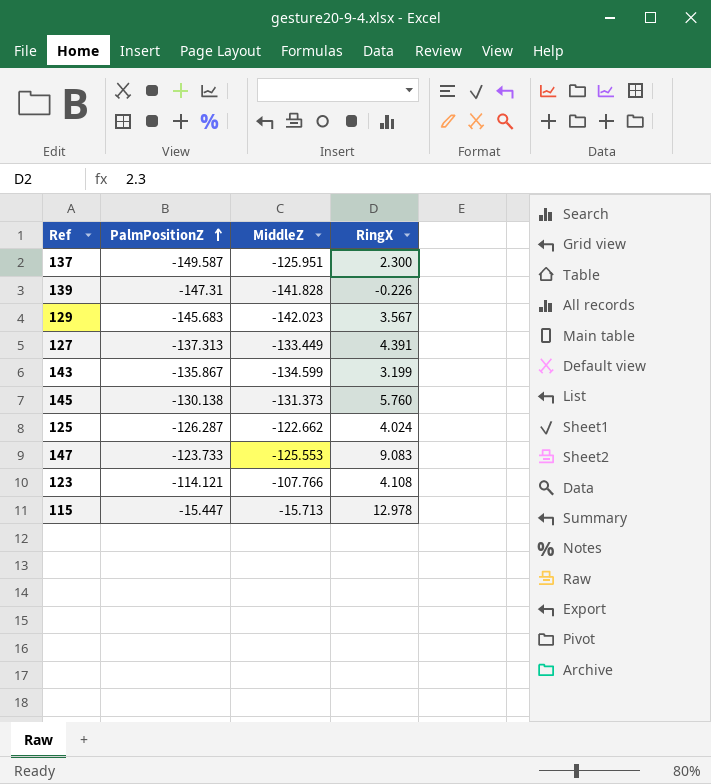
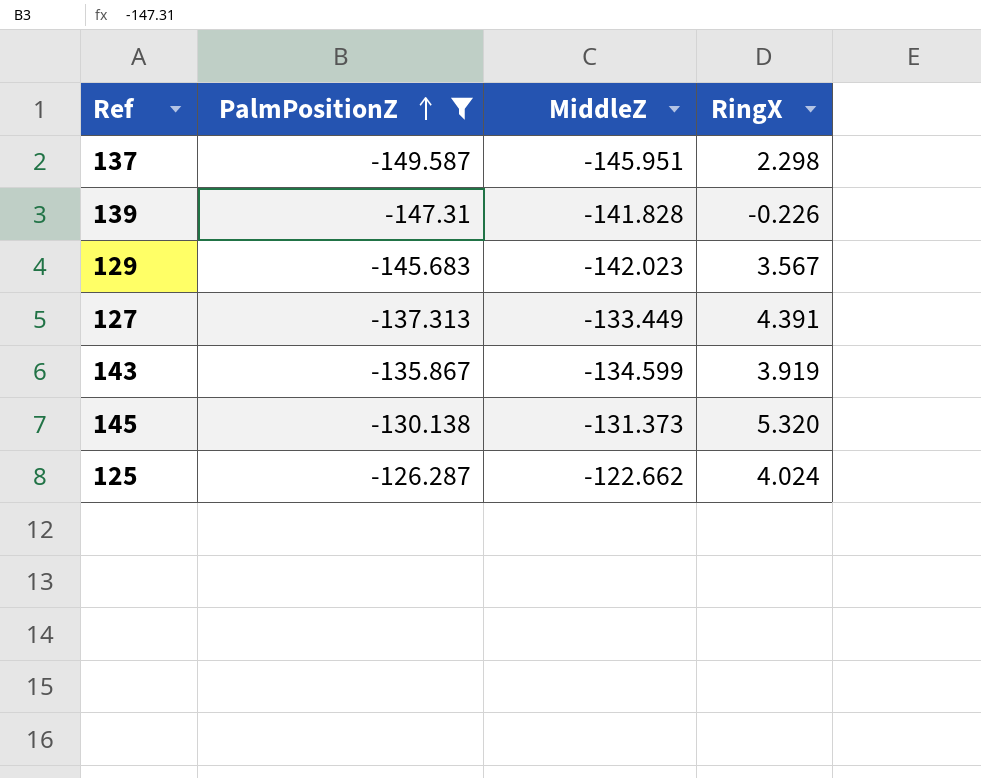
filter: none -> PalmPositionZ <= -126.287
137 | MiddleZ: -125.951 -> -145.951
137 | RingX: 2.300 -> 2.298
143 | RingX: 3.199 -> 3.919
145 | RingX: 5.760 -> 5.320

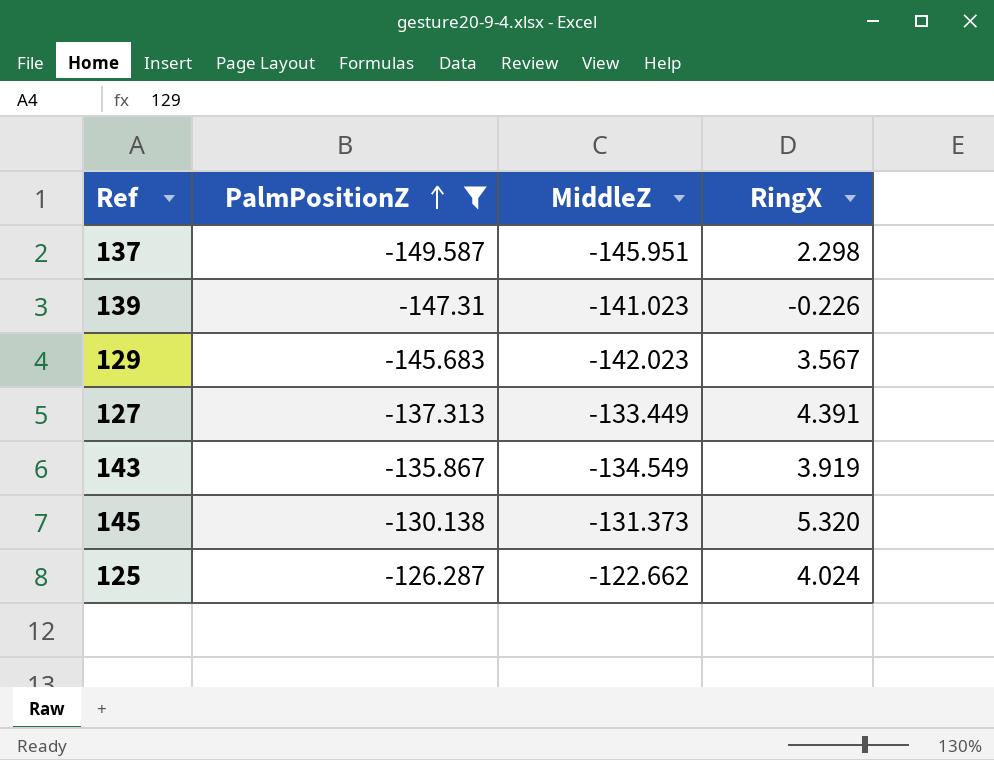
139 | MiddleZ: -141.828 -> -141.023
143 | MiddleZ: -134.599 -> -134.549

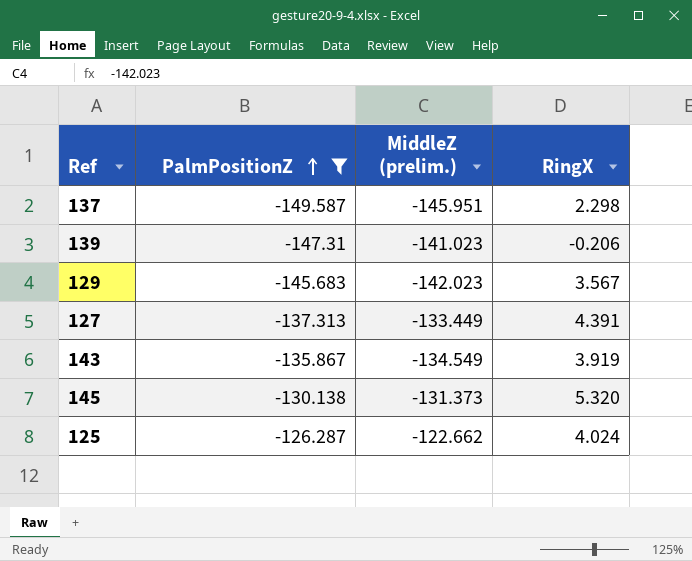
column name: MiddleZ -> MiddleZ (prelim.)
139 | RingX: -0.226 -> -0.206

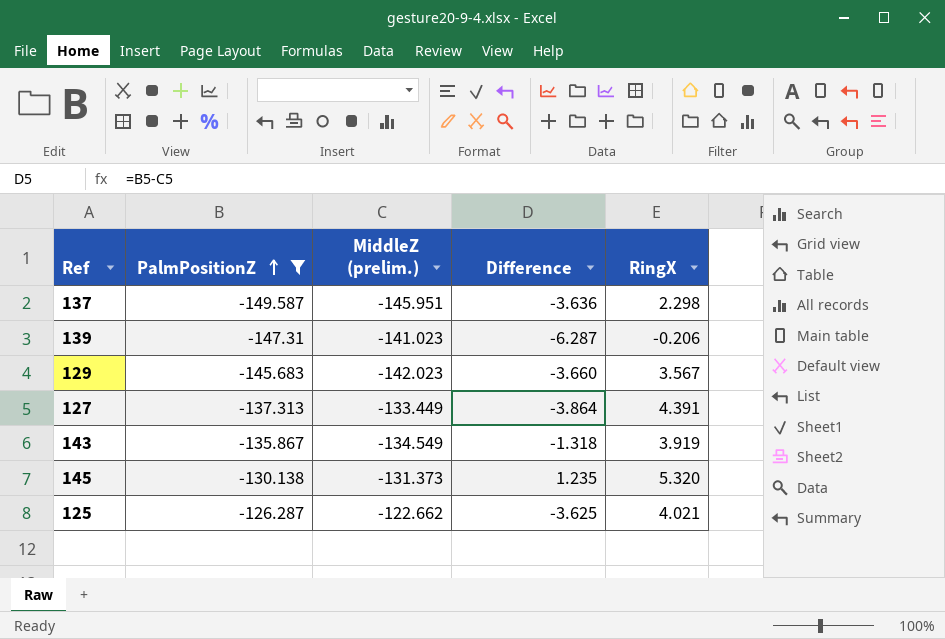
column Difference | formula: none -> [PalmPositionZ] - [MiddleZ (prelim.)]
125 | RingX: 4.024 -> 4.021

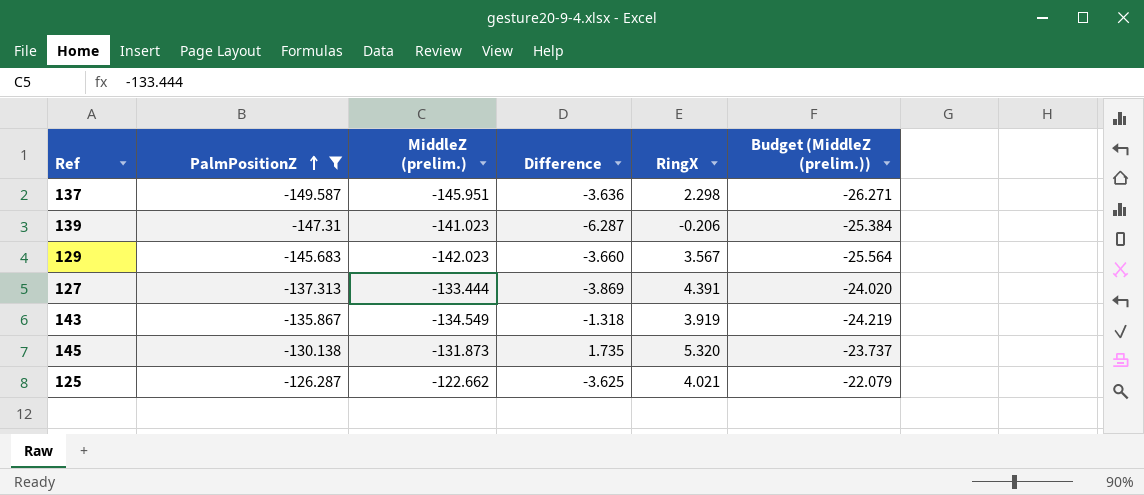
column Budget (MiddleZ (prelim.)) | formula: none -> [MiddleZ (prelim.)] * 0.18
127 | MiddleZ (prelim.): -133.449 -> -133.444
127 | Difference: -3.864 -> -3.869
145 | MiddleZ (prelim.): -131.373 -> -131.873
145 | Difference: 1.235 -> 1.735

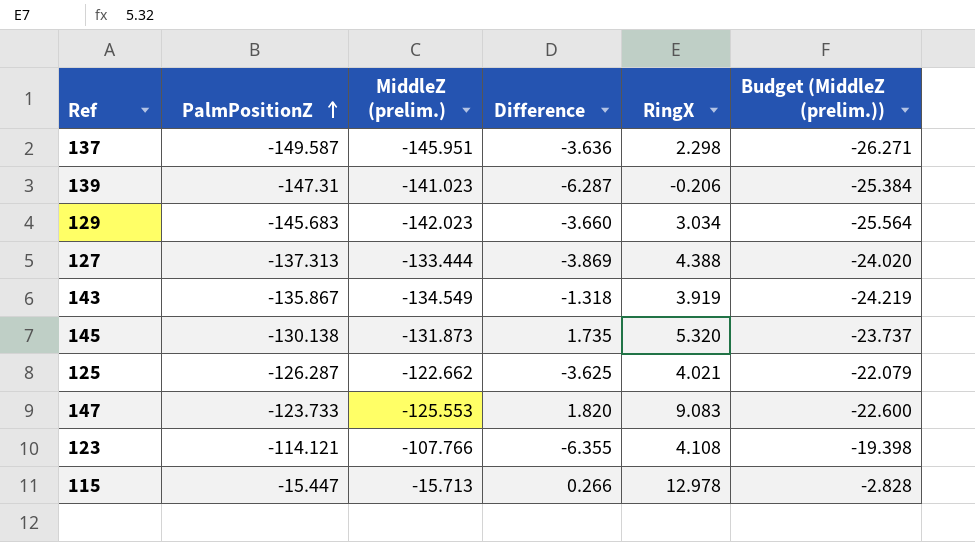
filter: PalmPositionZ <= -126.287 -> none
129 | RingX: 3.567 -> 3.034
127 | RingX: 4.391 -> 4.388

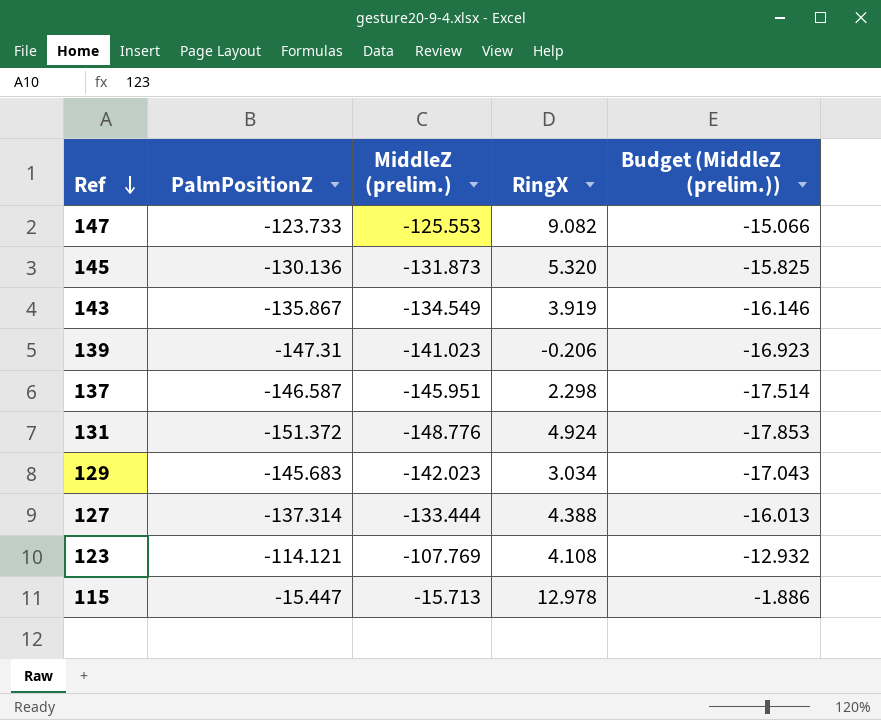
row order: PalmPositionZ ascending -> Ref descending
column Difference | formula: [PalmPositionZ] - [MiddleZ (prelim.)] -> none
column Budget (MiddleZ (prelim.)) | formula: [MiddleZ (prelim.)] * 0.18 -> [MiddleZ (prelim.)] * 0.12
row 125: -126.287 | -122.662 | -3.625 | 4.021 | -22.079 -> none
147 | RingX: 9.083 -> 9.082
145 | PalmPositionZ: -130.138 -> -130.136
137 | PalmPositionZ: -149.587 -> -146.587
row 131: none -> -151.372 | -148.776 | 4.924 | -17.853
127 | PalmPositionZ: -137.313 -> -137.314
123 | MiddleZ (prelim.): -107.766 -> -107.769

